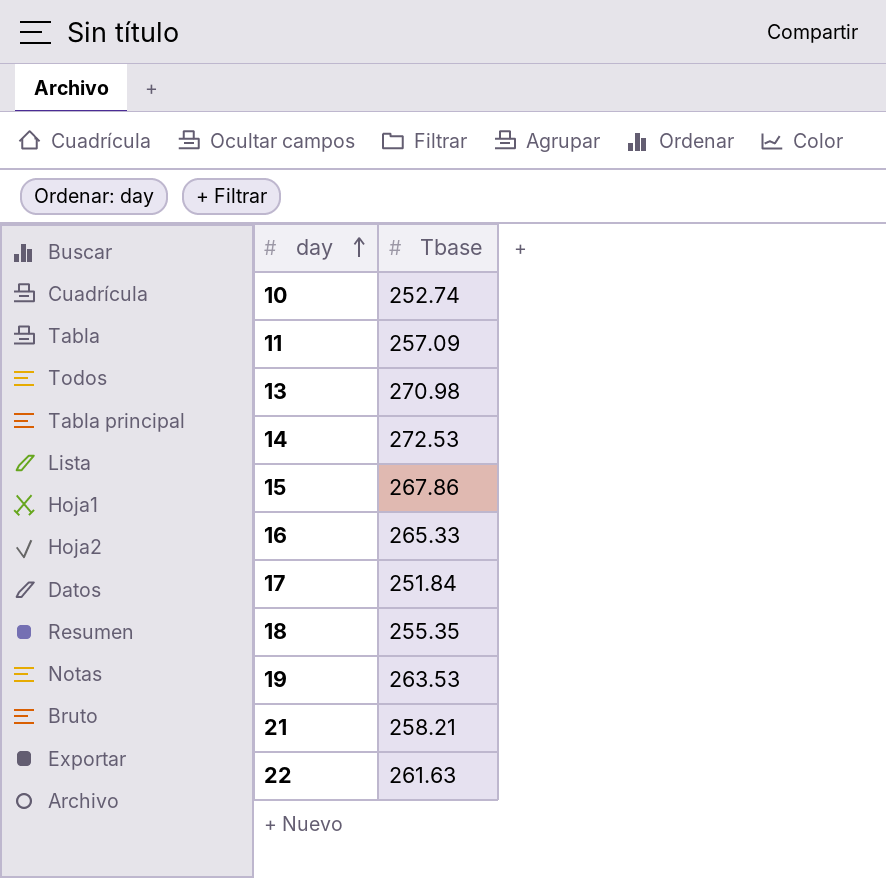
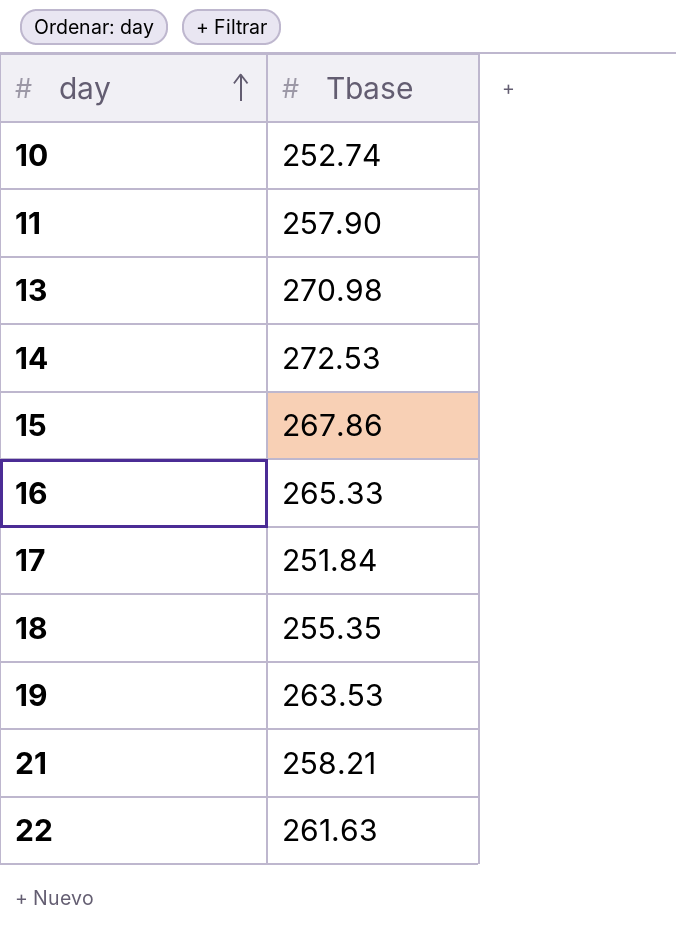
11 | Tbase: 257.09 -> 257.90

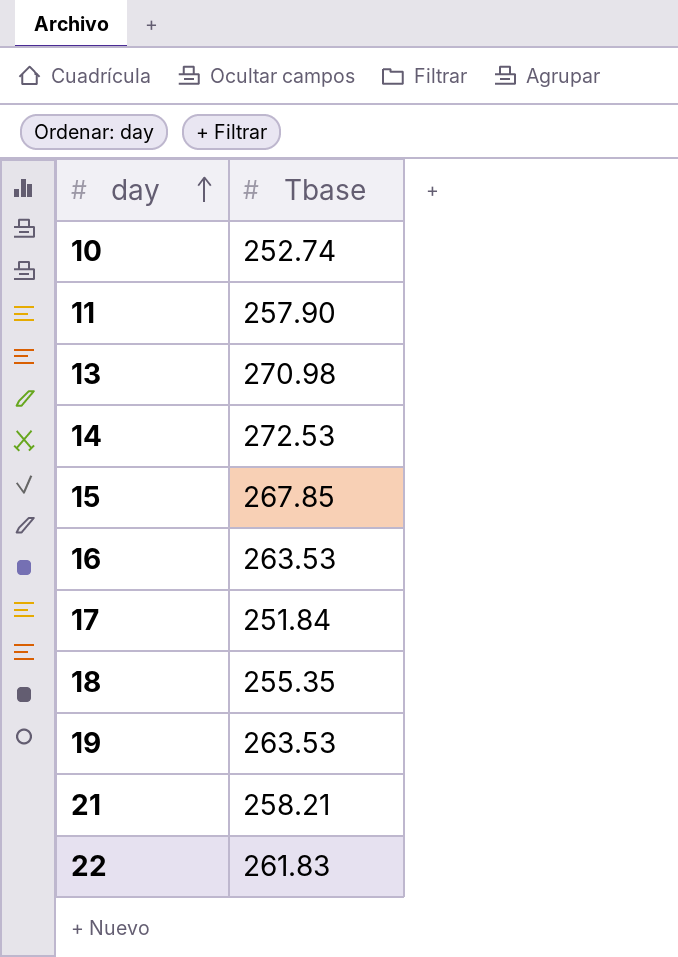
15 | Tbase: 267.86 -> 267.85
16 | Tbase: 265.33 -> 263.53
22 | Tbase: 261.63 -> 261.83

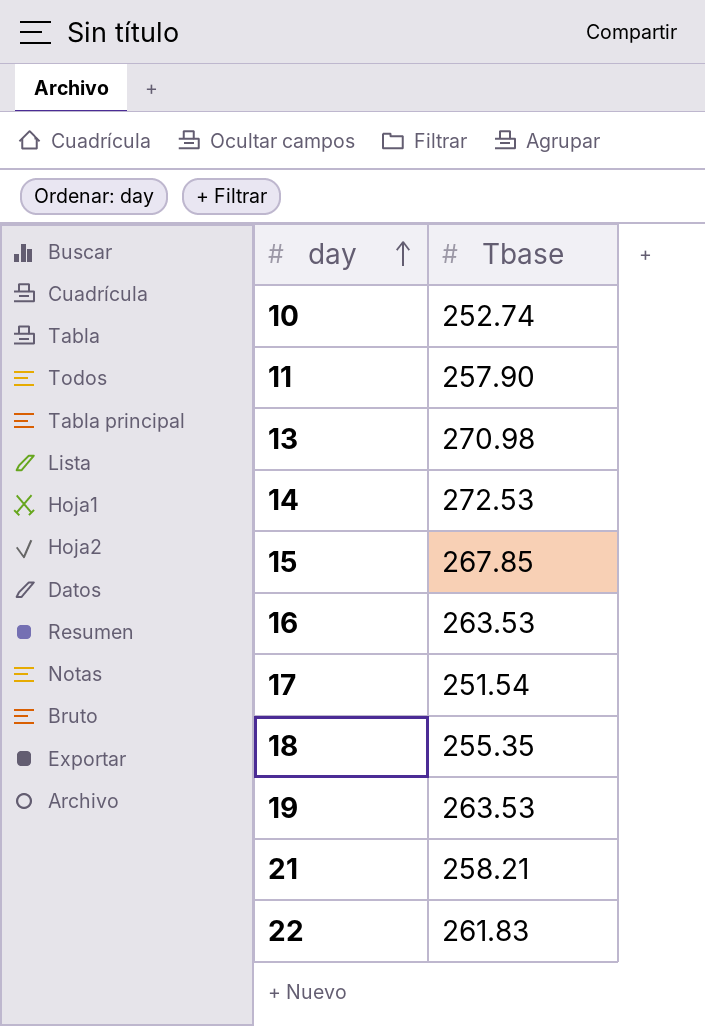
17 | Tbase: 251.84 -> 251.54

